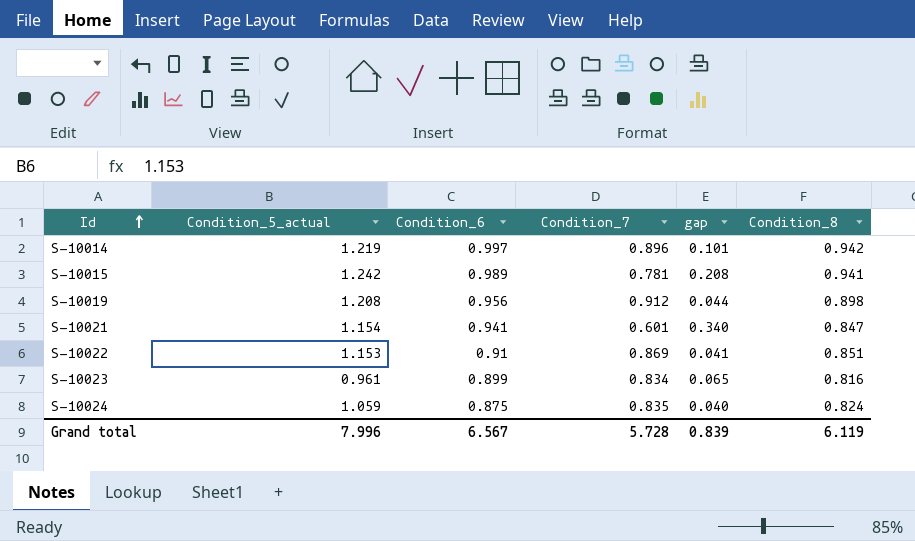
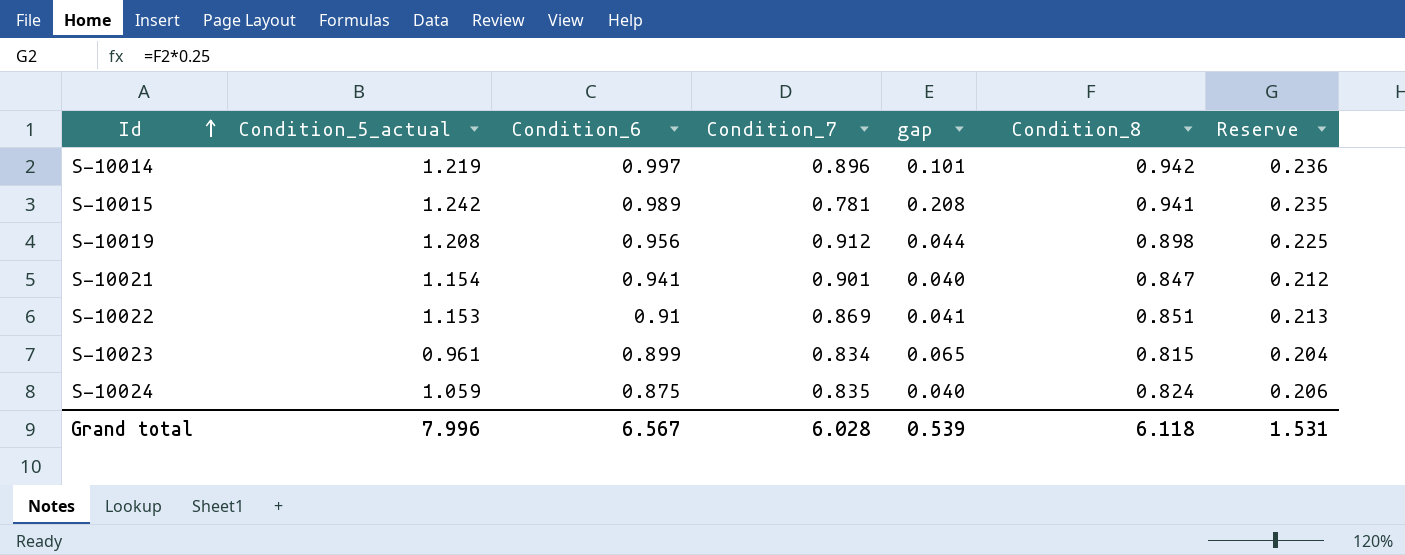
column Reserve | formula: none -> [Condition_8] * 0.25
S-10021 | Condition_7: 0.601 -> 0.901
S-10021 | gap: 0.340 -> 0.040
S-10023 | Condition_8: 0.816 -> 0.815
Grand total | Condition_7: 5.728 -> 6.028
Grand total | gap: 0.839 -> 0.539
Grand total | Condition_8: 6.119 -> 6.118

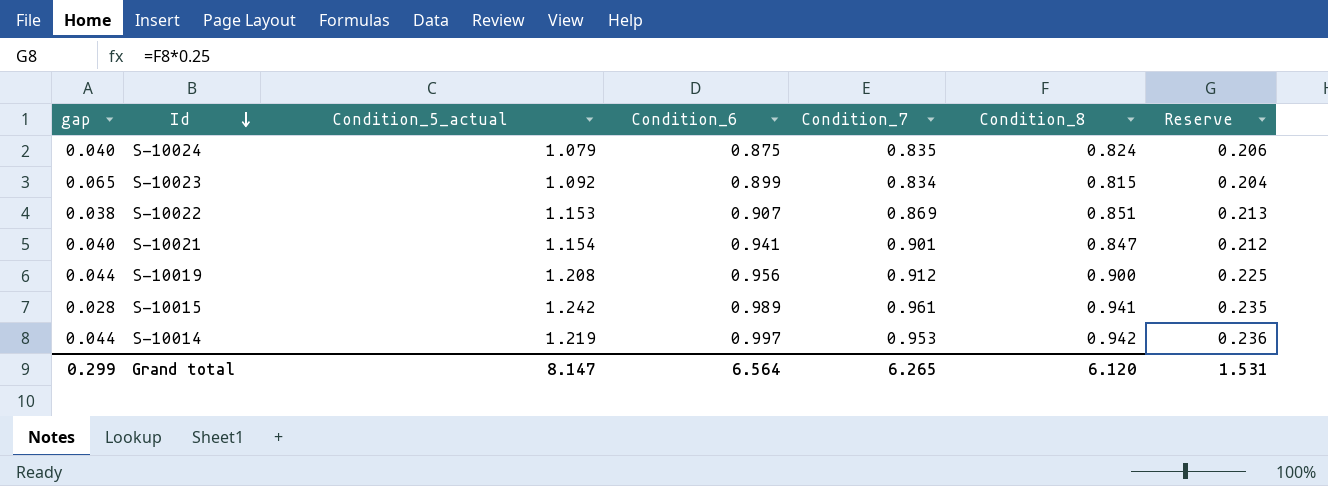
row order: Id ascending -> Id descending
column gap | position: 5 -> 1
S-10024 | Condition_5_actual: 1.059 -> 1.079
S-10023 | Condition_5_actual: 0.961 -> 1.092
S-10022 | gap: 0.041 -> 0.038
S-10022 | Condition_6: 0.91 -> 0.907
S-10019 | Condition_8: 0.898 -> 0.900
S-10015 | gap: 0.208 -> 0.028
S-10015 | Condition_7: 0.781 -> 0.961
S-10014 | gap: 0.101 -> 0.044
S-10014 | Condition_7: 0.896 -> 0.953
Grand total | gap: 0.539 -> 0.299
Grand total | Condition_5_actual: 7.996 -> 8.147
Grand total | Condition_6: 6.567 -> 6.564
Grand total | Condition_7: 6.028 -> 6.265
Grand total | Condition_8: 6.118 -> 6.120

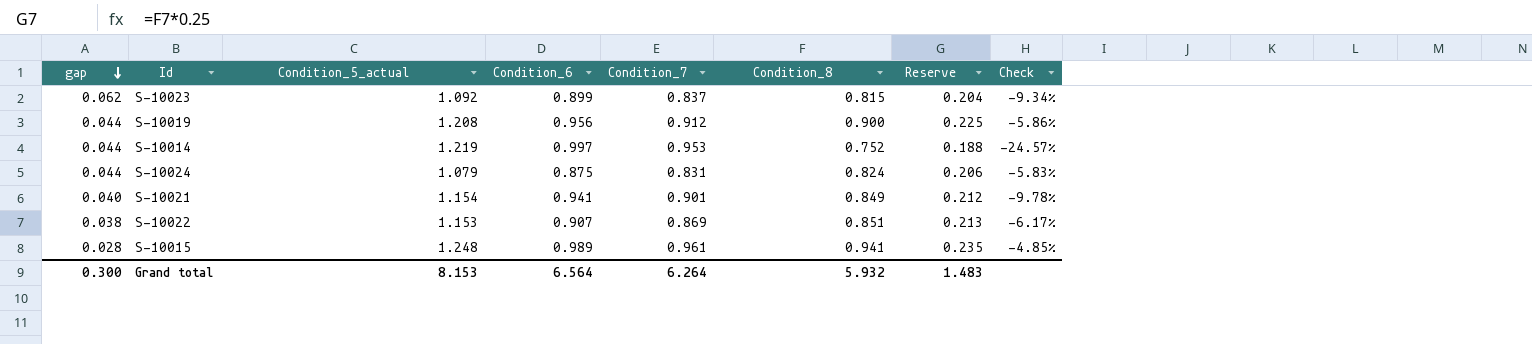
row order: Id descending -> gap descending
column Check | formula: none -> ([Condition_8] - [Condition_6]) / [Condition_6]
S-10023 | gap: 0.065 -> 0.062
S-10023 | Condition_7: 0.834 -> 0.837
S-10014 | Condition_8: 0.942 -> 0.752
S-10014 | Reserve: 0.236 -> 0.188
S-10024 | gap: 0.040 -> 0.044
S-10024 | Condition_7: 0.835 -> 0.831
S-10021 | Condition_8: 0.847 -> 0.849
S-10015 | Condition_5_actual: 1.242 -> 1.248
Grand total | gap: 0.299 -> 0.300
Grand total | Condition_5_actual: 8.147 -> 8.153
Grand total | Condition_7: 6.265 -> 6.264
Grand total | Condition_8: 6.120 -> 5.932
Grand total | Reserve: 1.531 -> 1.483

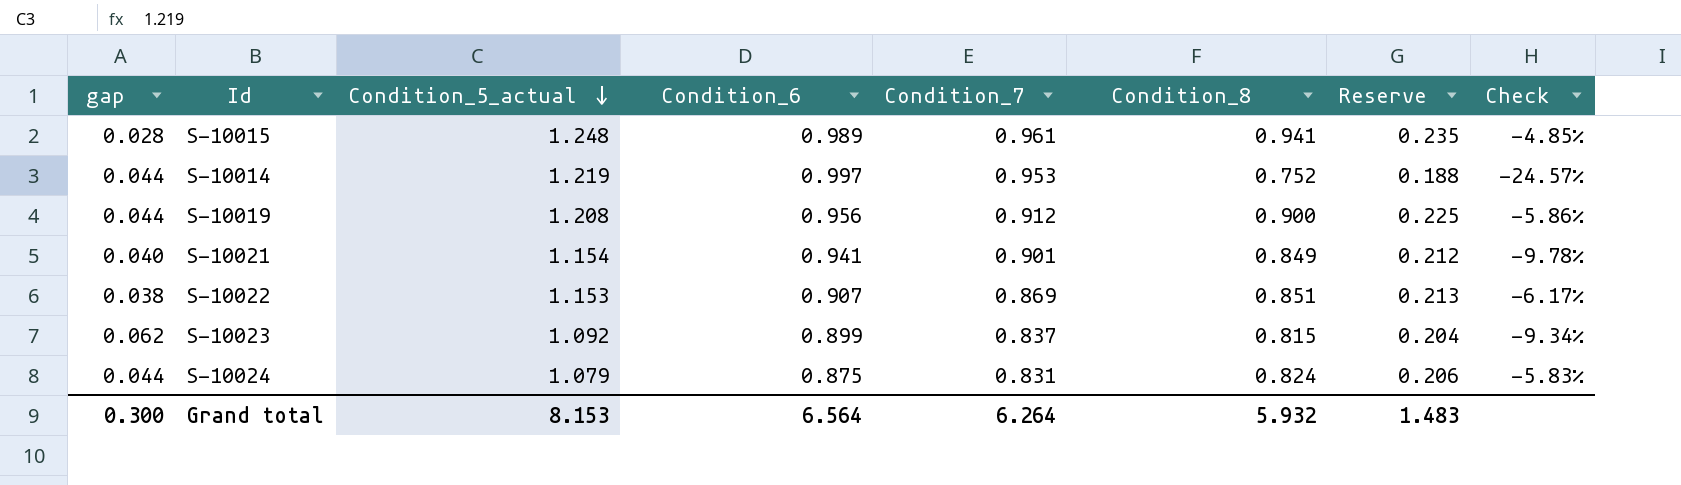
row order: gap descending -> Condition_5_actual descending

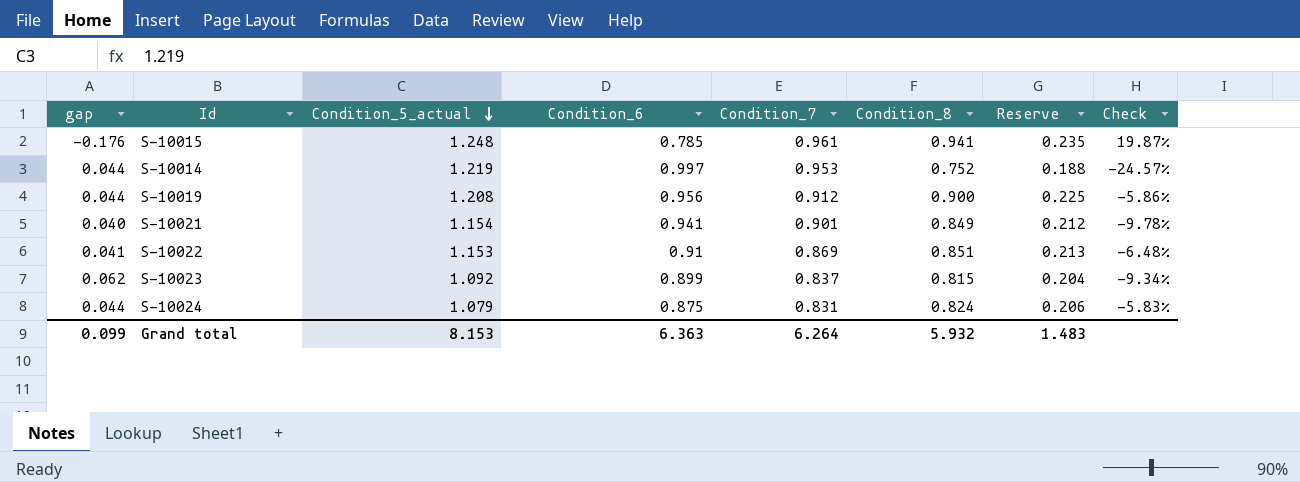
S-10015 | gap: 0.028 -> -0.176
S-10015 | Condition_6: 0.989 -> 0.785
S-10015 | Check: -4.85% -> 19.87%
S-10022 | gap: 0.038 -> 0.041
S-10022 | Condition_6: 0.907 -> 0.91
S-10022 | Check: -6.17% -> -6.48%
Grand total | gap: 0.300 -> 0.099
Grand total | Condition_6: 6.564 -> 6.363

